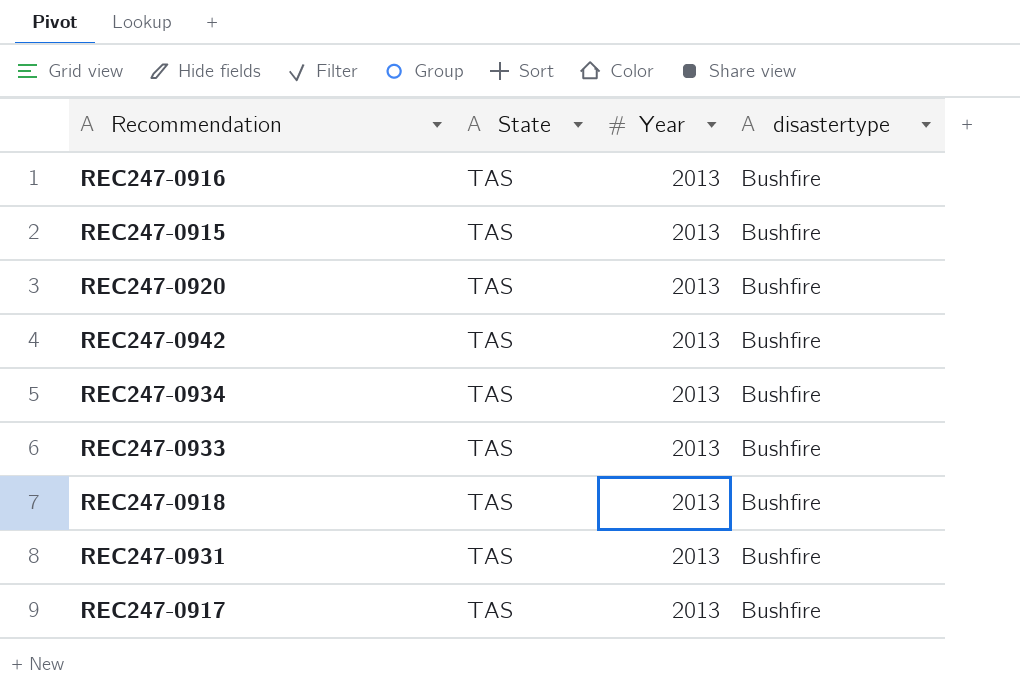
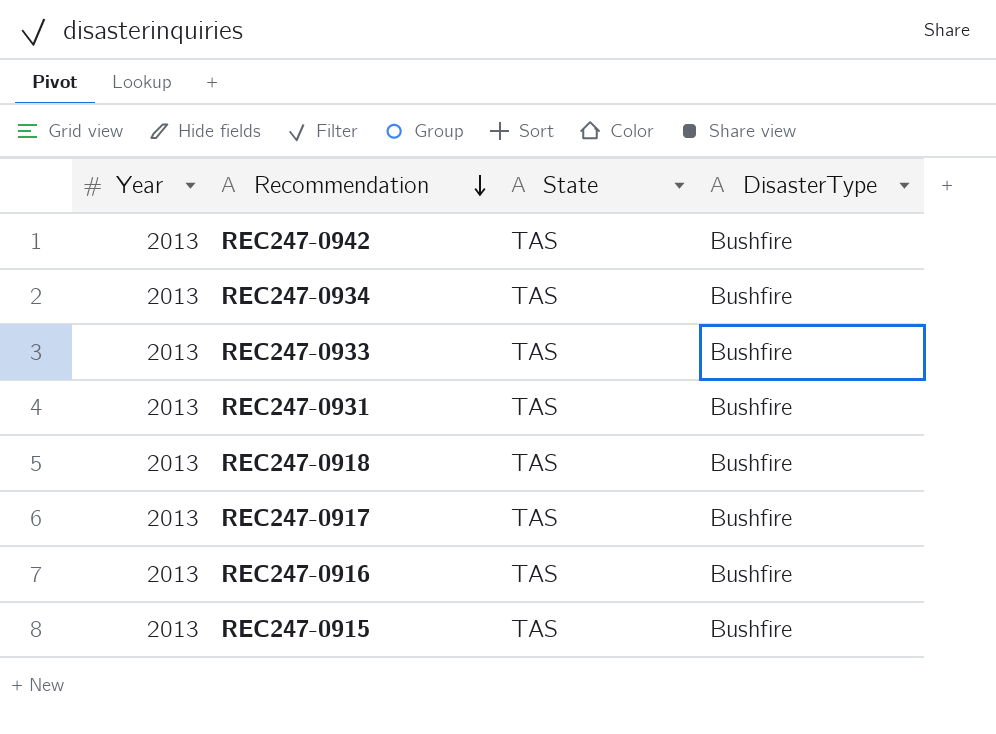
row order: none -> Recommendation descending
column Year | position: 3 -> 1
column name: disastertype -> DisasterType
row REC247-0920: TAS | 2013 | Bushfire -> none

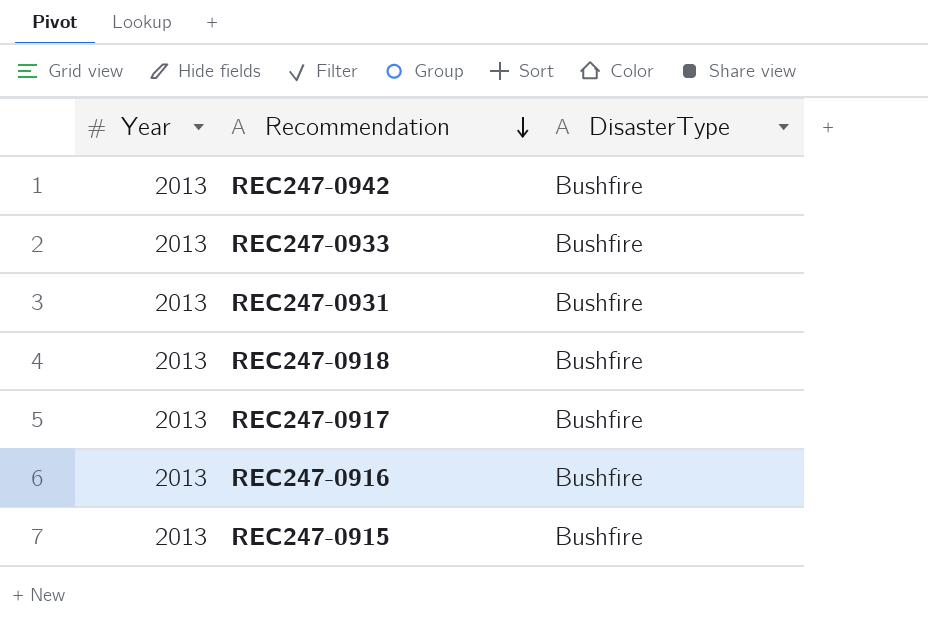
column State | position: 3 -> none
row REC247-0934: 2013 | TAS | Bushfire -> none

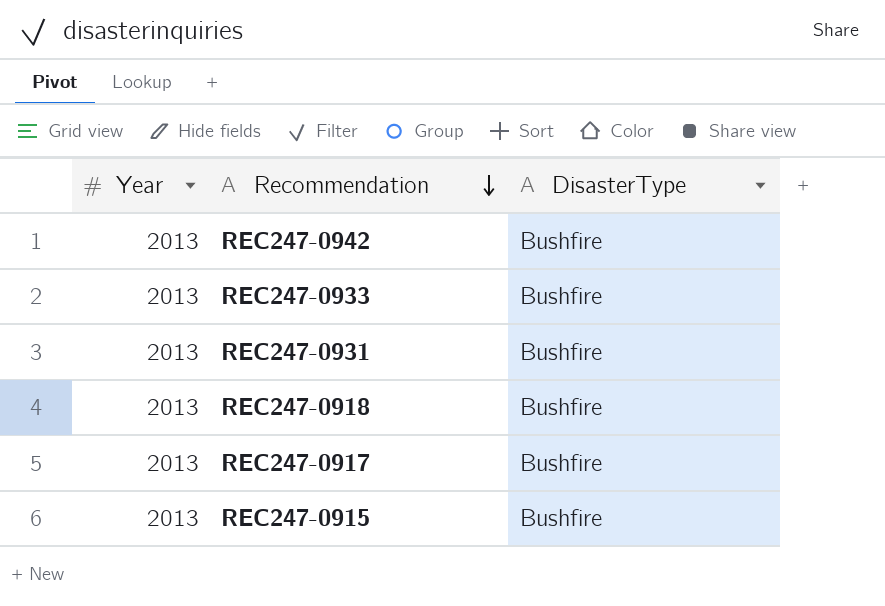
row REC247-0916: 2013 | Bushfire -> none

